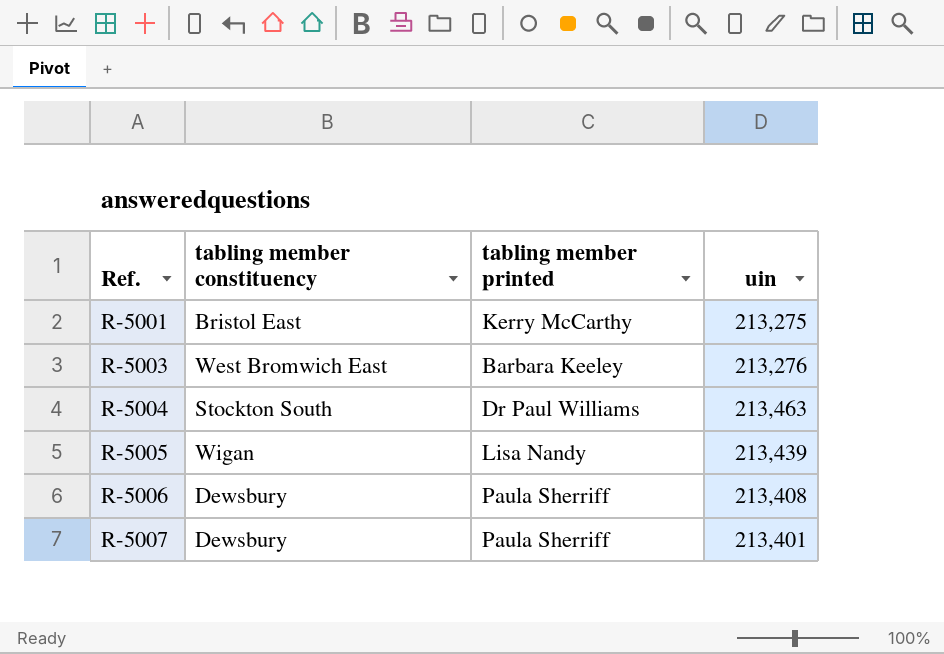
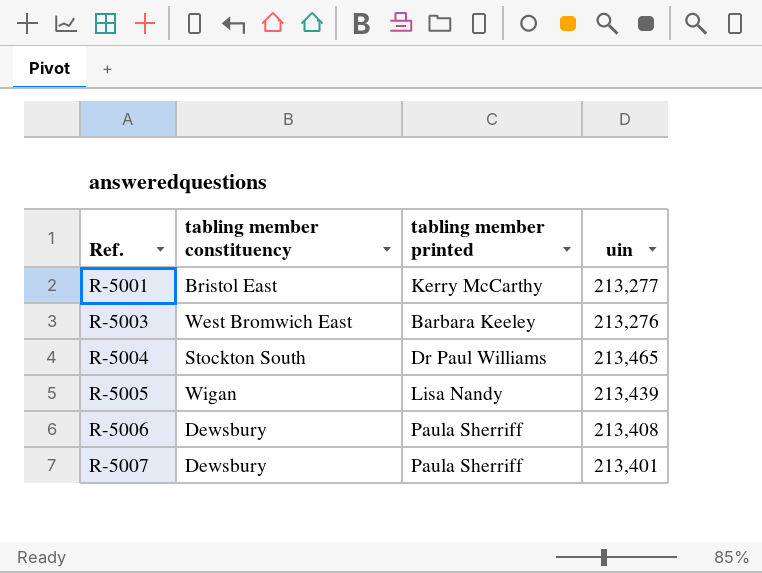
R-5001 | uin: 213,275 -> 213,277
R-5004 | uin: 213,463 -> 213,465

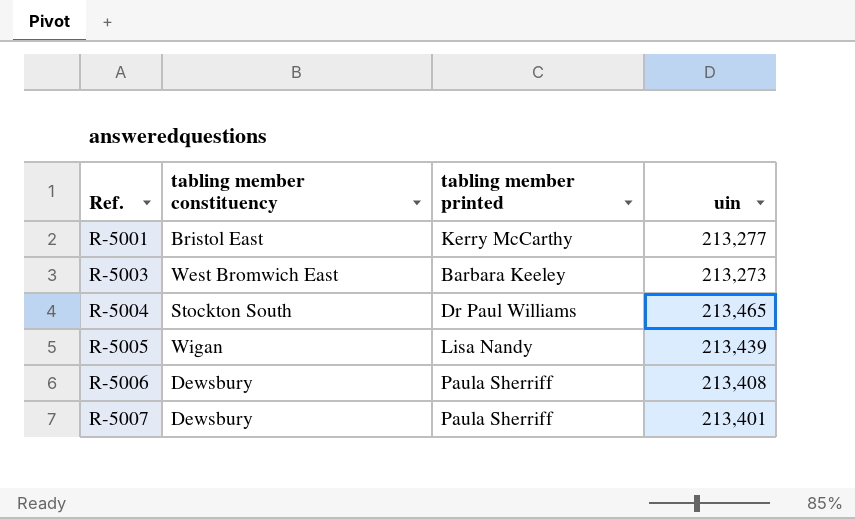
R-5003 | uin: 213,276 -> 213,273

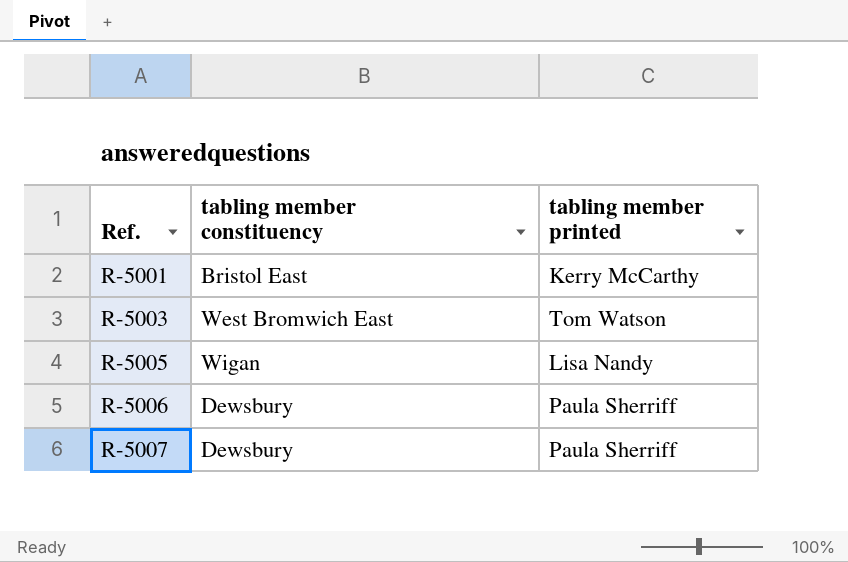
column uin | position: 4 -> none
row R-5004: Stockton South | Dr Paul Williams | 213,465 -> none
R-5003 | tabling member printed: Barbara Keeley -> Tom Watson

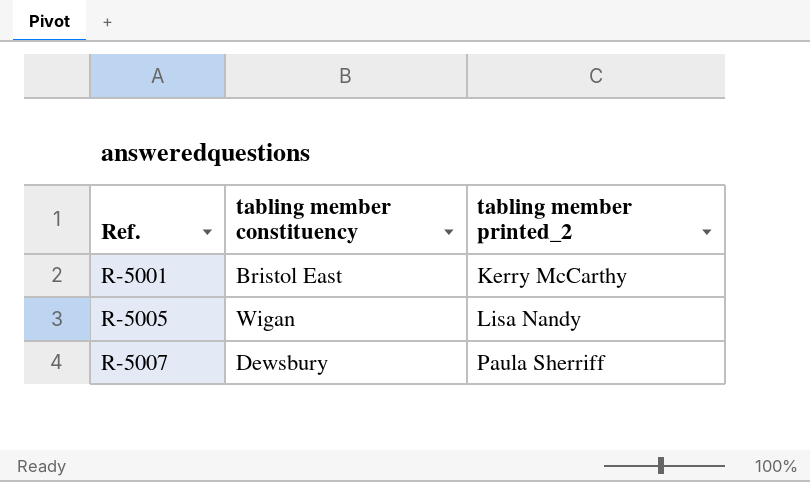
column name: tabling member printed -> tabling member printed_2
row R-5003: West Bromwich East | Tom Watson -> none
row R-5006: Dewsbury | Paula Sherriff -> none

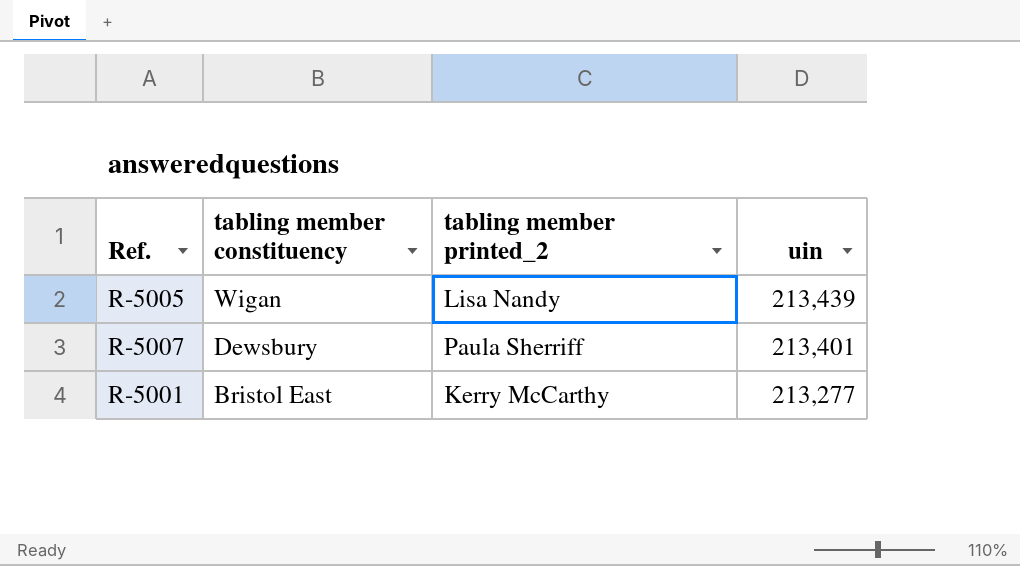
row order: Ref. ascending -> tabling member constituency descending
column uin | position: none -> 4

